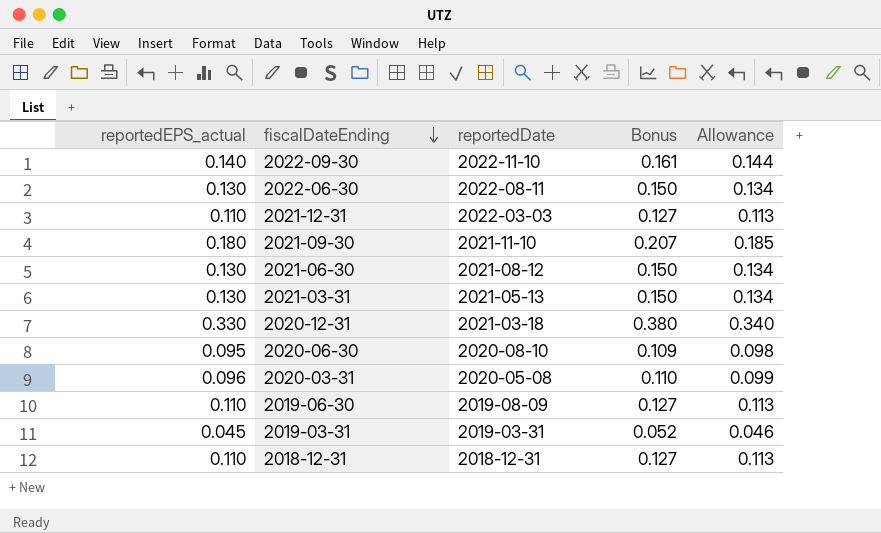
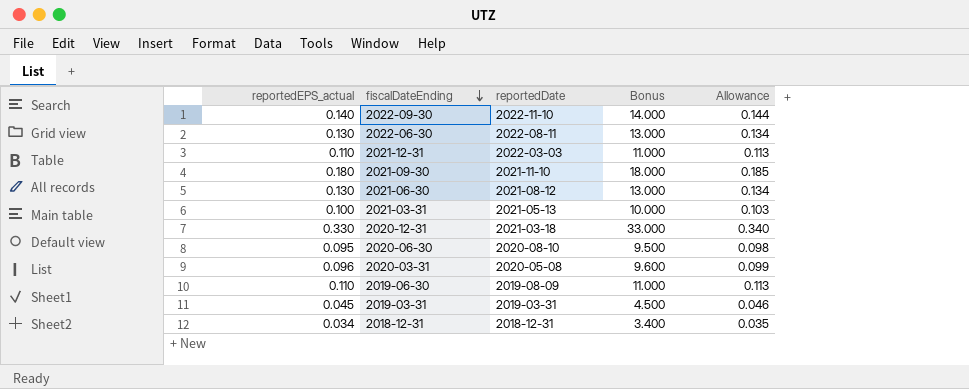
column Bonus | formula: [reportedEPS_actual] * 1.15 -> [reportedEPS_actual] * 100
2021-03-31 | reportedEPS_actual: 0.130 -> 0.100
2021-03-31 | Allowance: 0.134 -> 0.103
2018-12-31 | reportedEPS_actual: 0.110 -> 0.034
2018-12-31 | Allowance: 0.113 -> 0.035

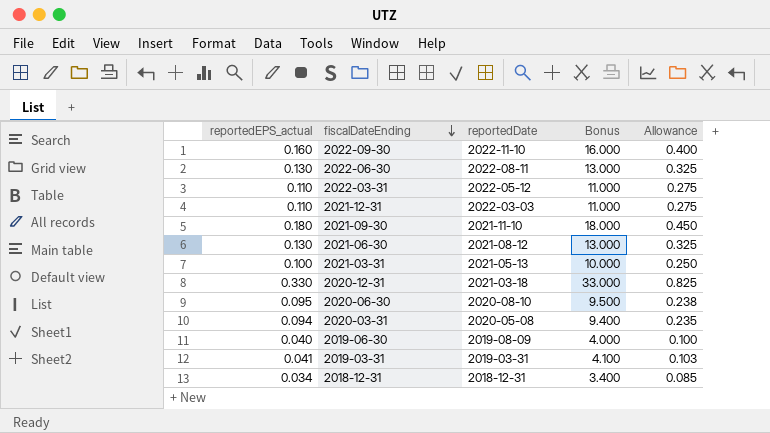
column Allowance | formula: [reportedEPS_actual] * 1.03 -> [reportedEPS_actual] * 2.5
2022-09-30 | reportedEPS_actual: 0.140 -> 0.160
2022-09-30 | Bonus: 14.000 -> 16.000
row 2022-03-31: none -> 0.110 | 2022-05-12 | 11.000 | 0.275
2020-03-31 | reportedEPS_actual: 0.096 -> 0.094
2020-03-31 | Bonus: 9.600 -> 9.400
2019-06-30 | reportedEPS_actual: 0.110 -> 0.040
2019-06-30 | Bonus: 11.000 -> 4.000
2019-03-31 | reportedEPS_actual: 0.045 -> 0.041
2019-03-31 | Bonus: 4.500 -> 4.100

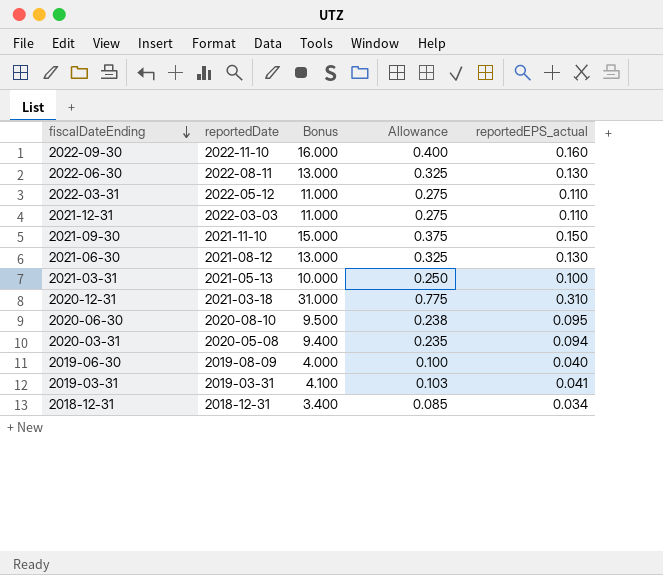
column reportedEPS_actual | position: 1 -> 5
2021-09-30 | Bonus: 18.000 -> 15.000
2021-09-30 | Allowance: 0.450 -> 0.375
2021-09-30 | reportedEPS_actual: 0.180 -> 0.150
2020-12-31 | Bonus: 33.000 -> 31.000
2020-12-31 | Allowance: 0.825 -> 0.775
2020-12-31 | reportedEPS_actual: 0.330 -> 0.310

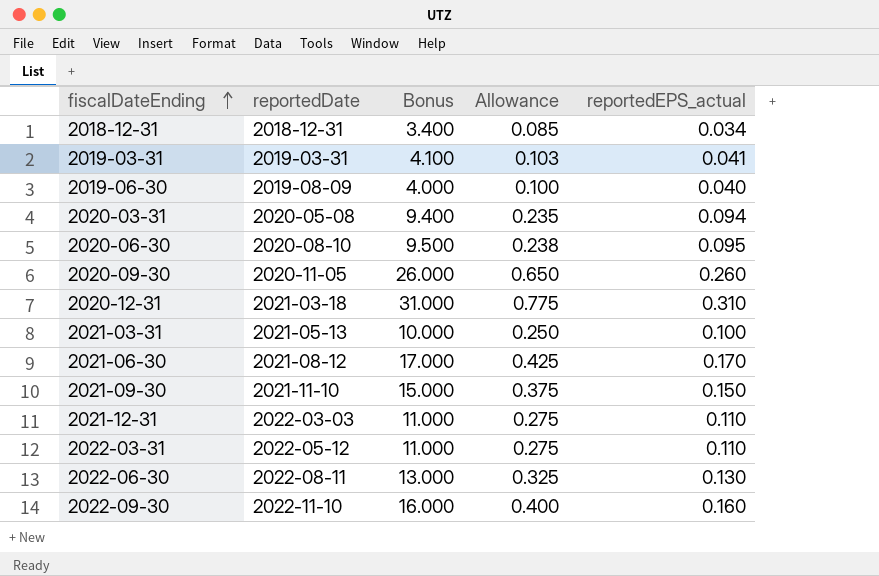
row order: fiscalDateEnding descending -> fiscalDateEnding ascending
row 2020-09-30: none -> 2020-11-05 | 26.000 | 0.650 | 0.260
2021-06-30 | Bonus: 13.000 -> 17.000
2021-06-30 | Allowance: 0.325 -> 0.425
2021-06-30 | reportedEPS_actual: 0.130 -> 0.170

